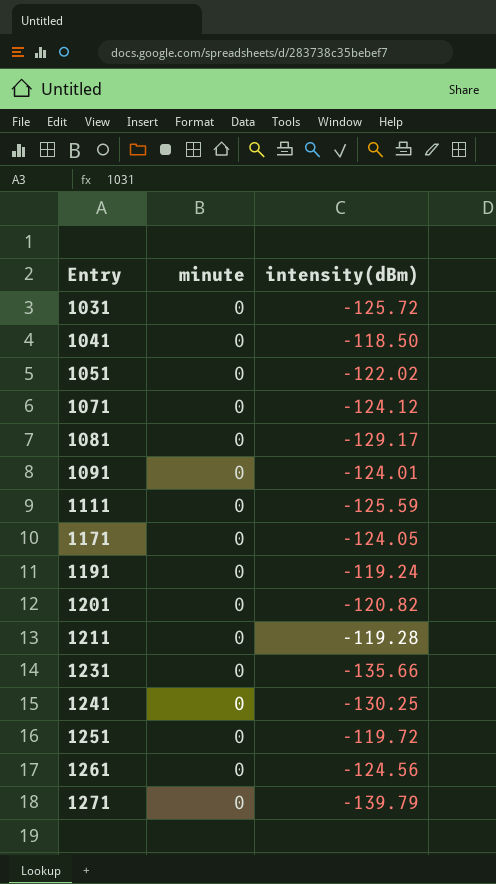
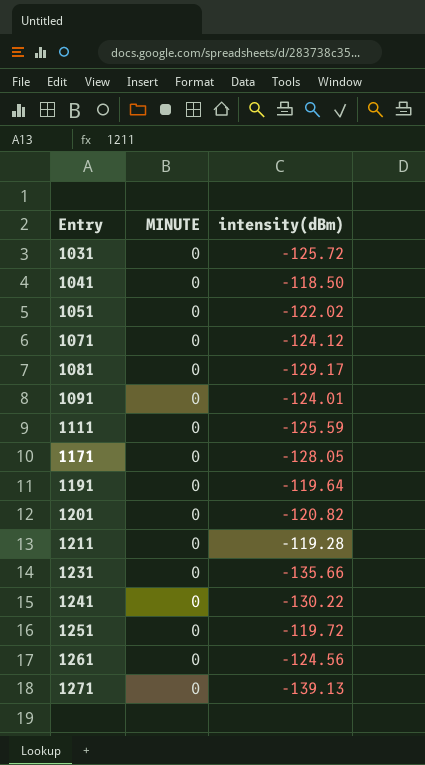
column name: minute -> MINUTE
1171 | intensity(dBm): -124.05 -> -128.05
1191 | intensity(dBm): -119.24 -> -119.64
1241 | intensity(dBm): -130.25 -> -130.22
1271 | intensity(dBm): -139.79 -> -139.13

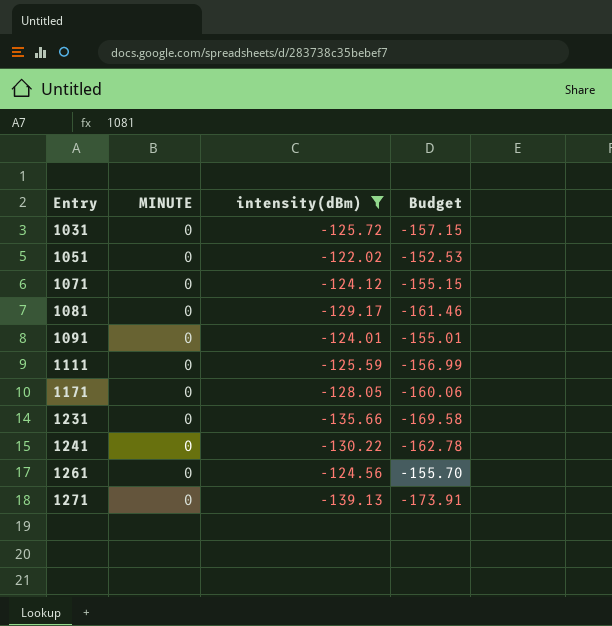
filter: none -> intensity(dBm) <= -122.02
column Budget | formula: none -> [intensity(dBm)] * 1.25

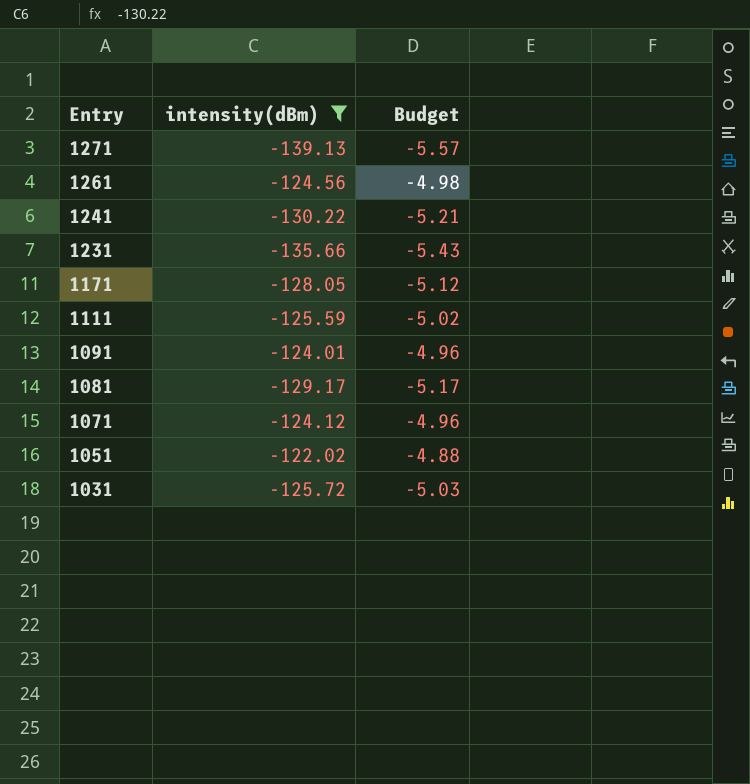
row order: Entry ascending -> Entry descending
column MINUTE | position: 2 -> none
column Budget | formula: [intensity(dBm)] * 1.25 -> [intensity(dBm)] * 0.04

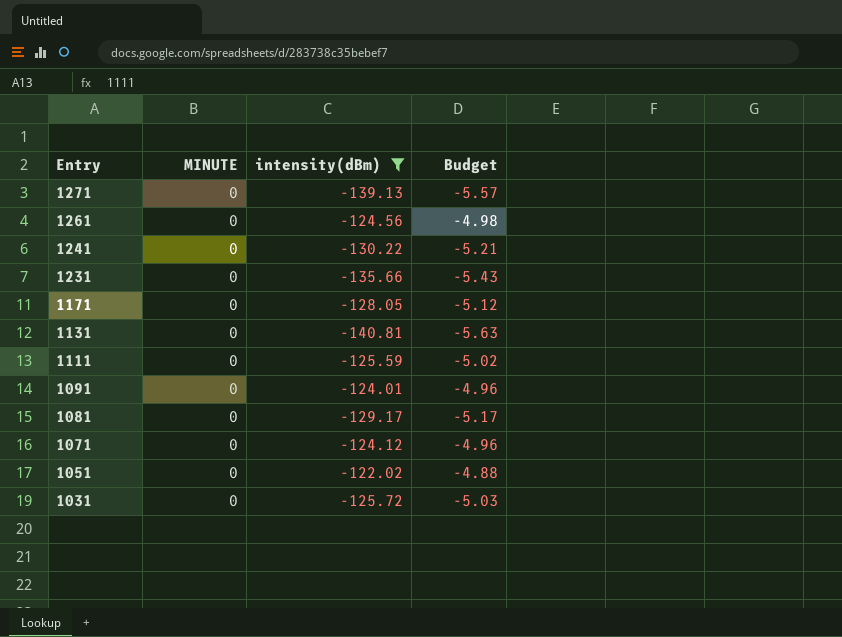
column MINUTE | position: none -> 2
row 1131: none -> 0 | -140.81 | -5.63

